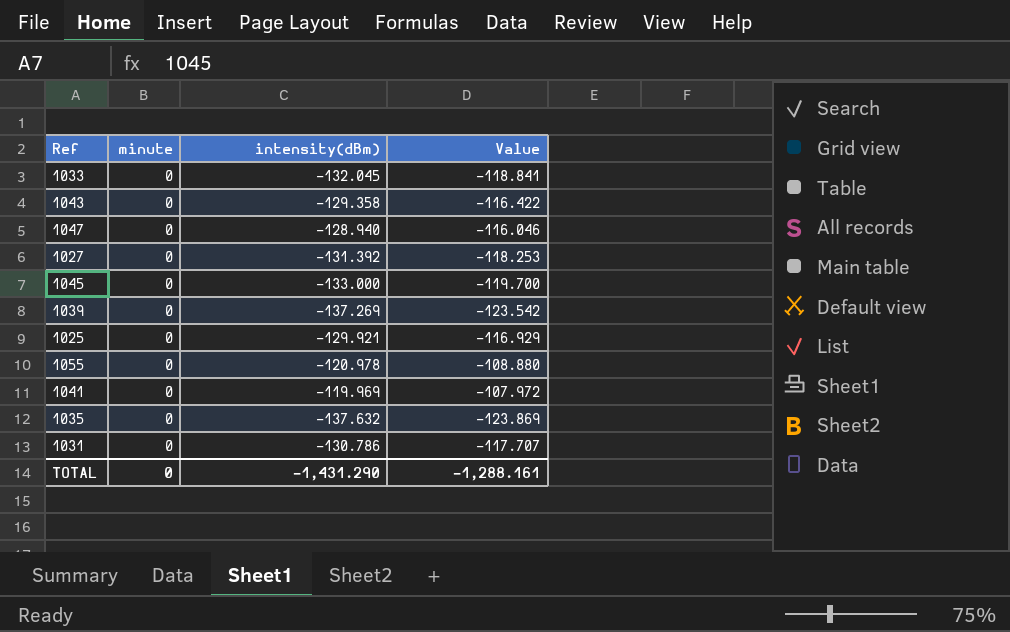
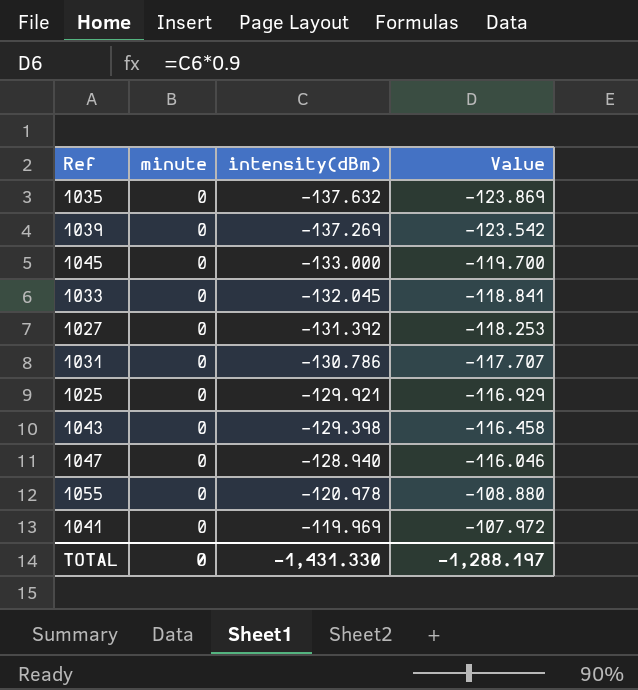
row order: none -> intensity(dBm) ascending
1043 | intensity(dBm): -129.358 -> -129.398
1043 | Value: -116.422 -> -116.458
TOTAL | intensity(dBm): -1,431.290 -> -1,431.330
TOTAL | Value: -1,288.161 -> -1,288.197

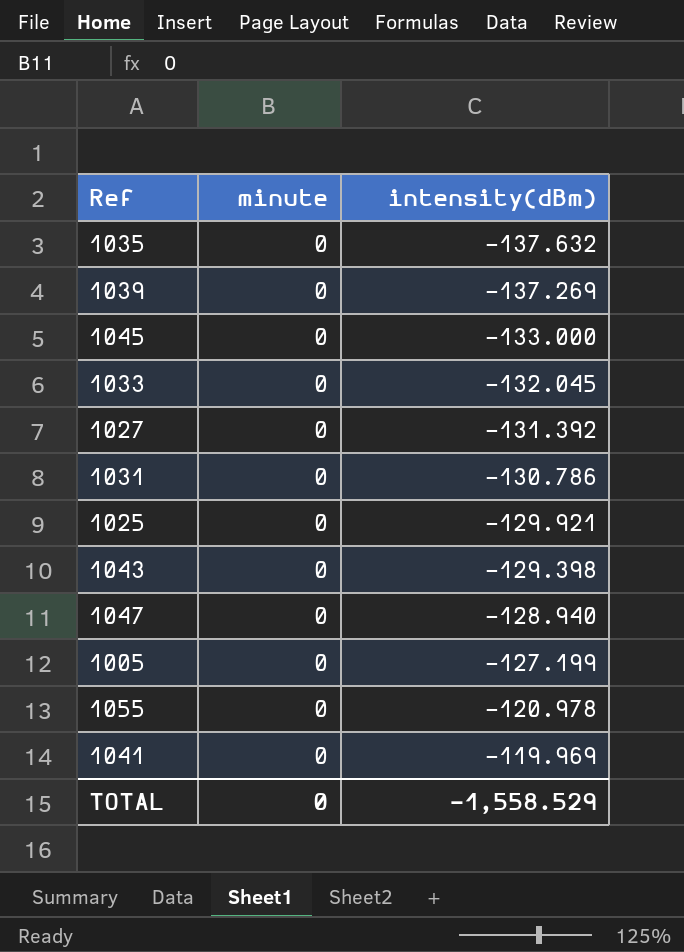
column Value | formula: [intensity(dBm)] * 0.9 -> none
row 1005: none -> 0 | -127.199
TOTAL | intensity(dBm): -1,431.330 -> -1,558.529

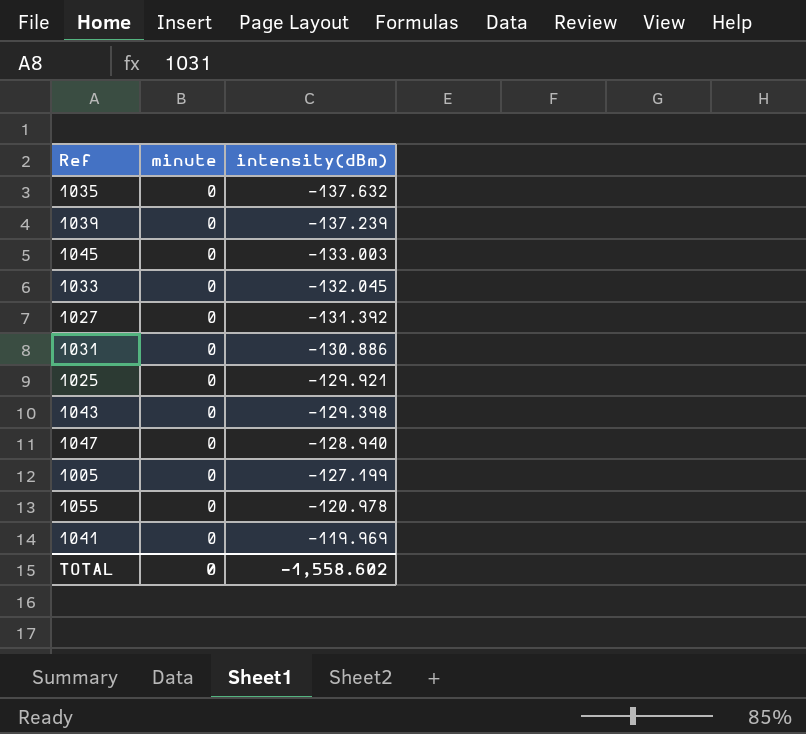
1039 | intensity(dBm): -137.269 -> -137.239
1045 | intensity(dBm): -133.000 -> -133.003
1031 | intensity(dBm): -130.786 -> -130.886
TOTAL | intensity(dBm): -1,558.529 -> -1,558.602

